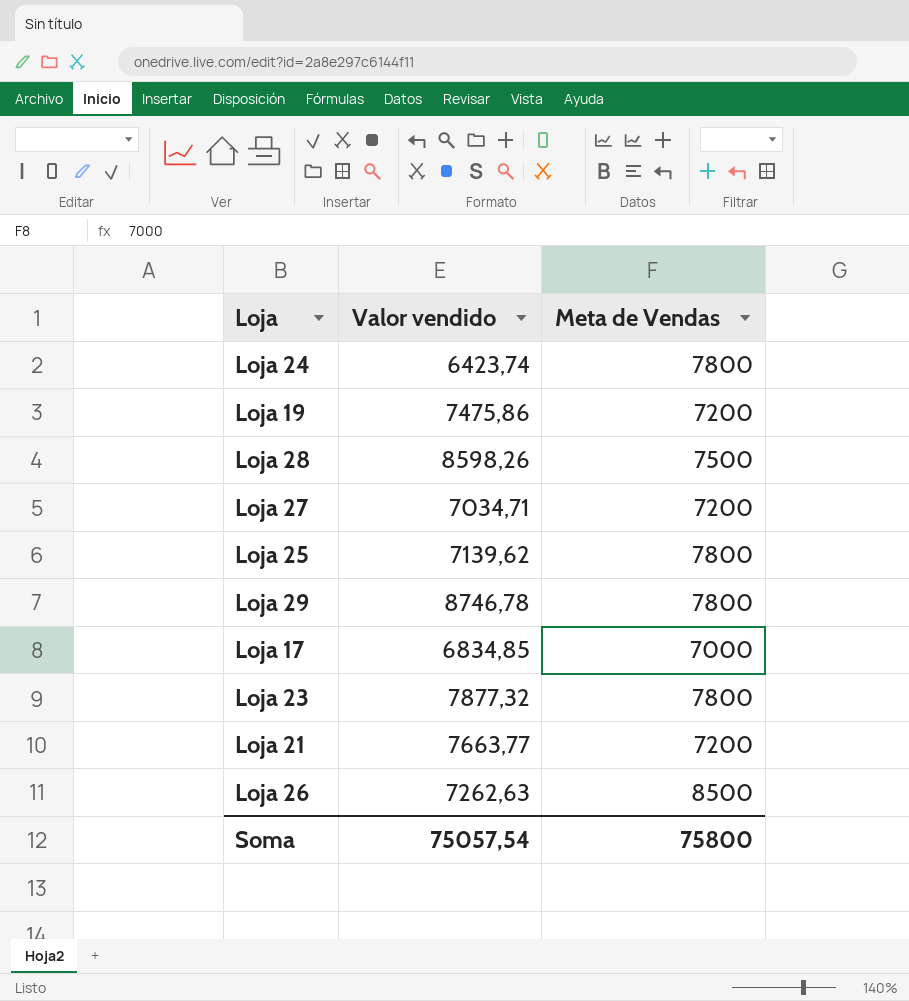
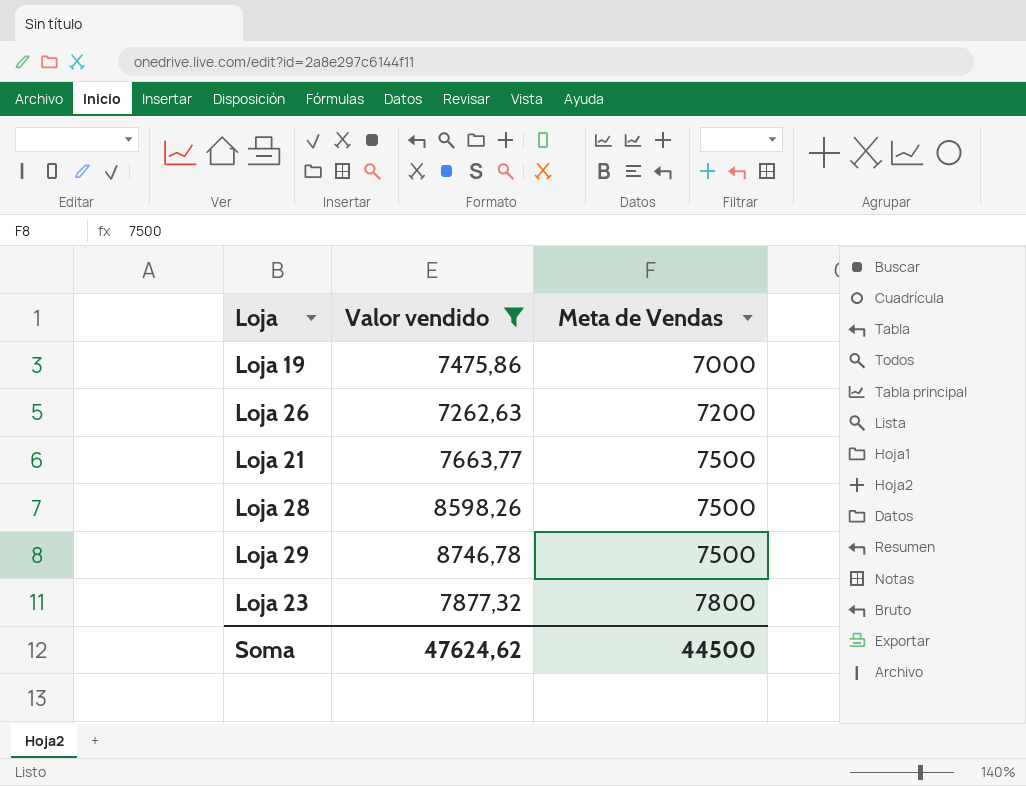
filter: none -> Valor vendido >= 7262,63
row order: none -> Meta de Vendas ascending
Loja 19 | Meta de Vendas: 7200 -> 7000
Loja 26 | Meta de Vendas: 8500 -> 7200
Loja 21 | Meta de Vendas: 7200 -> 7500
Loja 29 | Meta de Vendas: 7800 -> 7500
Soma | Valor vendido: 75057,54 -> 47624,62
Soma | Meta de Vendas: 75800 -> 44500

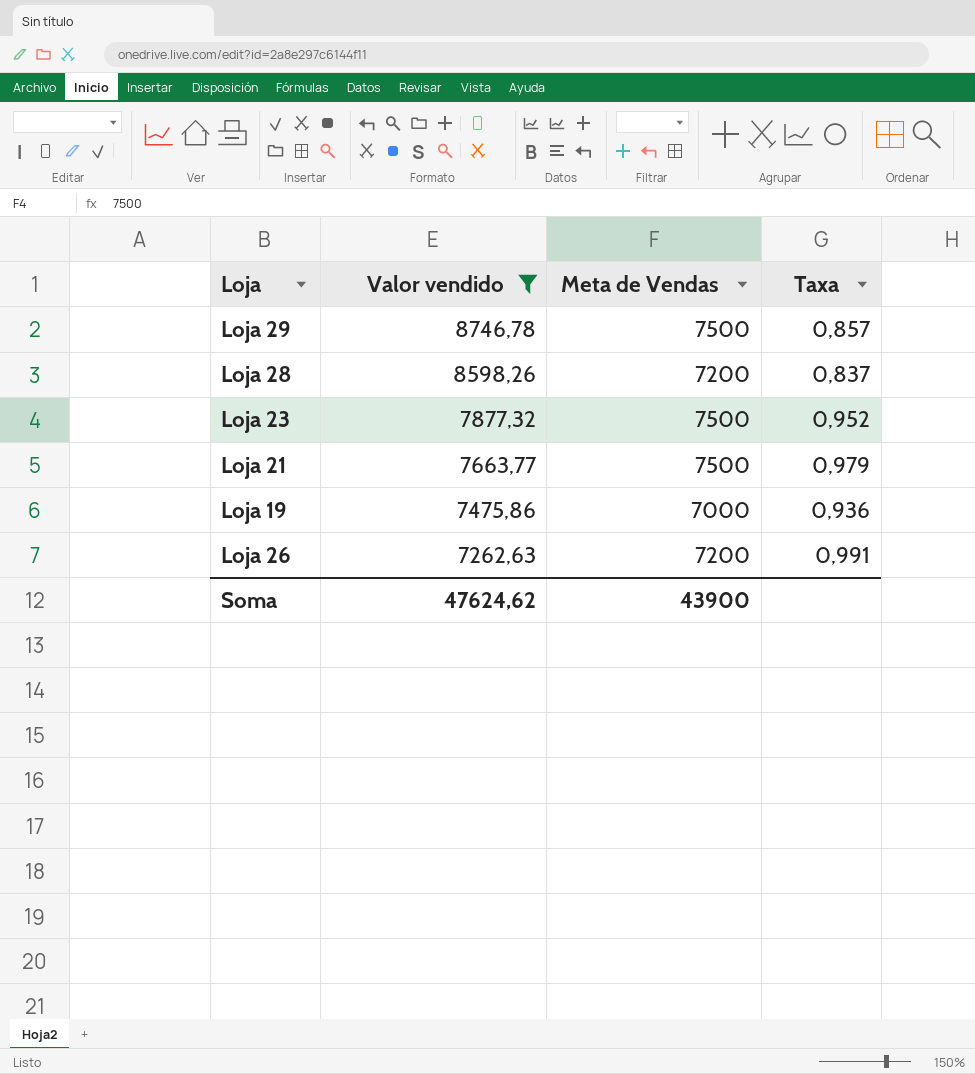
row order: Meta de Vendas ascending -> Valor vendido descending
column Taxa | formula: none -> [Meta de Vendas] / [Valor vendido]
Loja 28 | Meta de Vendas: 7500 -> 7200
Loja 23 | Meta de Vendas: 7800 -> 7500
Soma | Meta de Vendas: 44500 -> 43900

